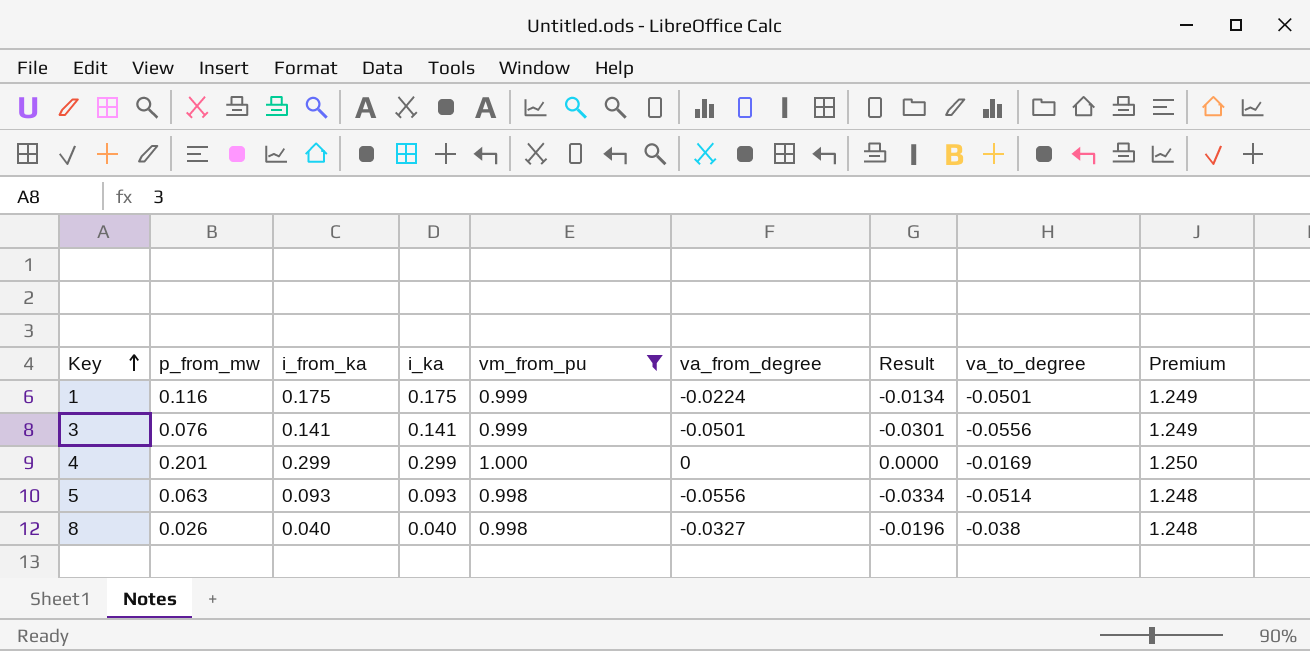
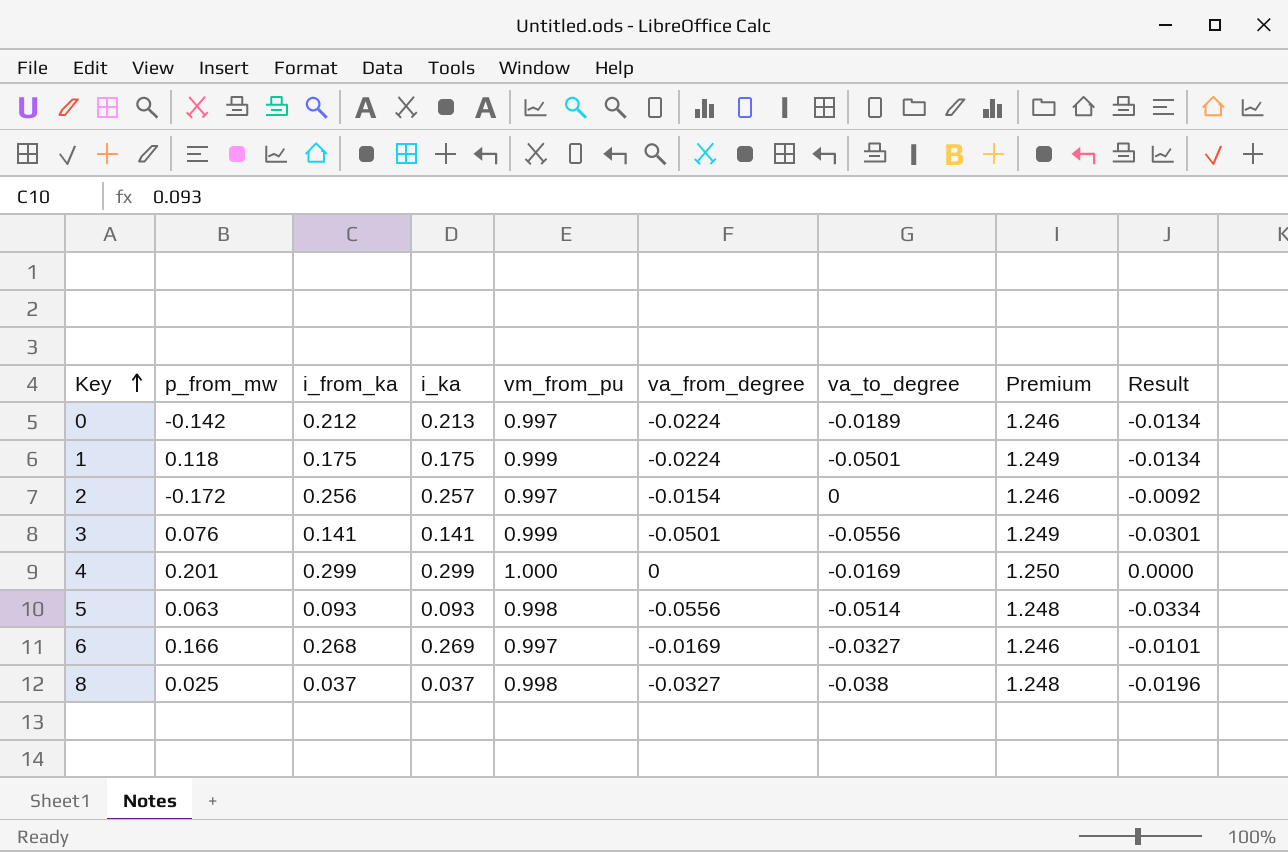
filter: vm_from_pu != 0.997 -> none
column Result | position: 7 -> 9
1 | p_from_mw: 0.116 -> 0.118
8 | p_from_mw: 0.026 -> 0.025
8 | i_from_ka: 0.040 -> 0.037
8 | i_ka: 0.040 -> 0.037

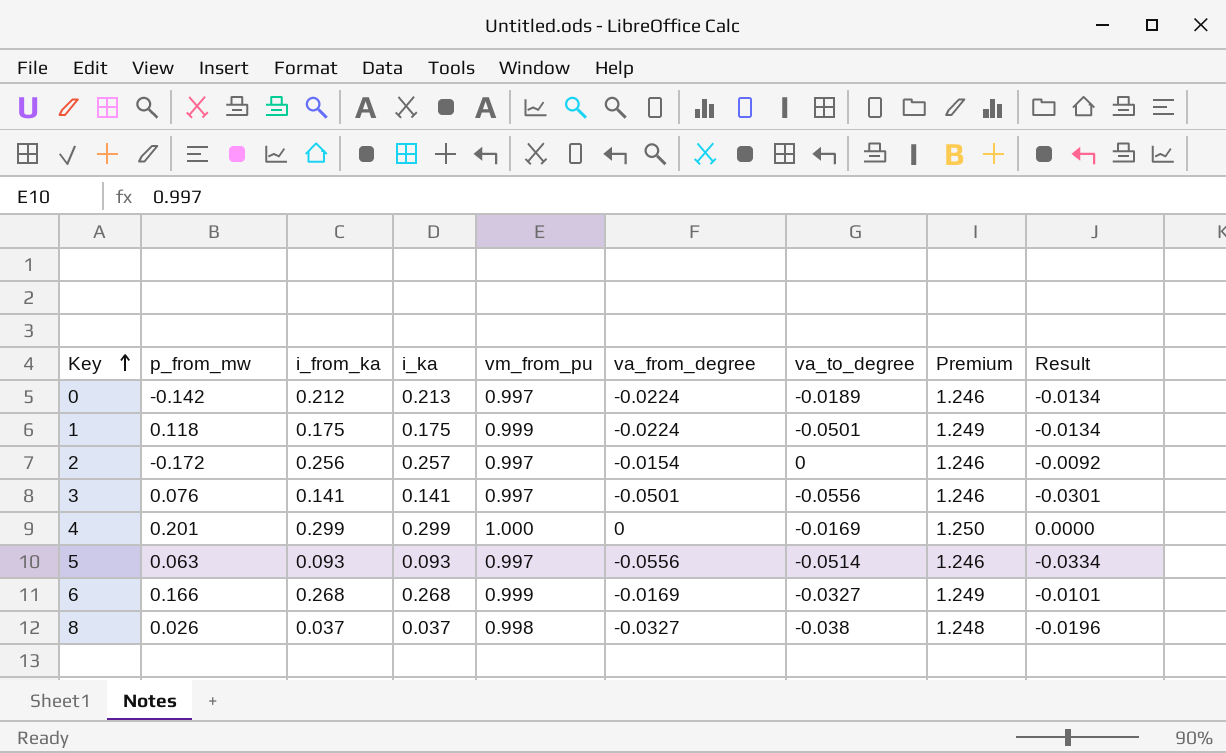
3 | vm_from_pu: 0.999 -> 0.997
3 | Premium: 1.249 -> 1.246
5 | vm_from_pu: 0.998 -> 0.997
5 | Premium: 1.248 -> 1.246
6 | i_ka: 0.269 -> 0.268
6 | vm_from_pu: 0.997 -> 0.999
6 | Premium: 1.246 -> 1.249
8 | p_from_mw: 0.025 -> 0.026

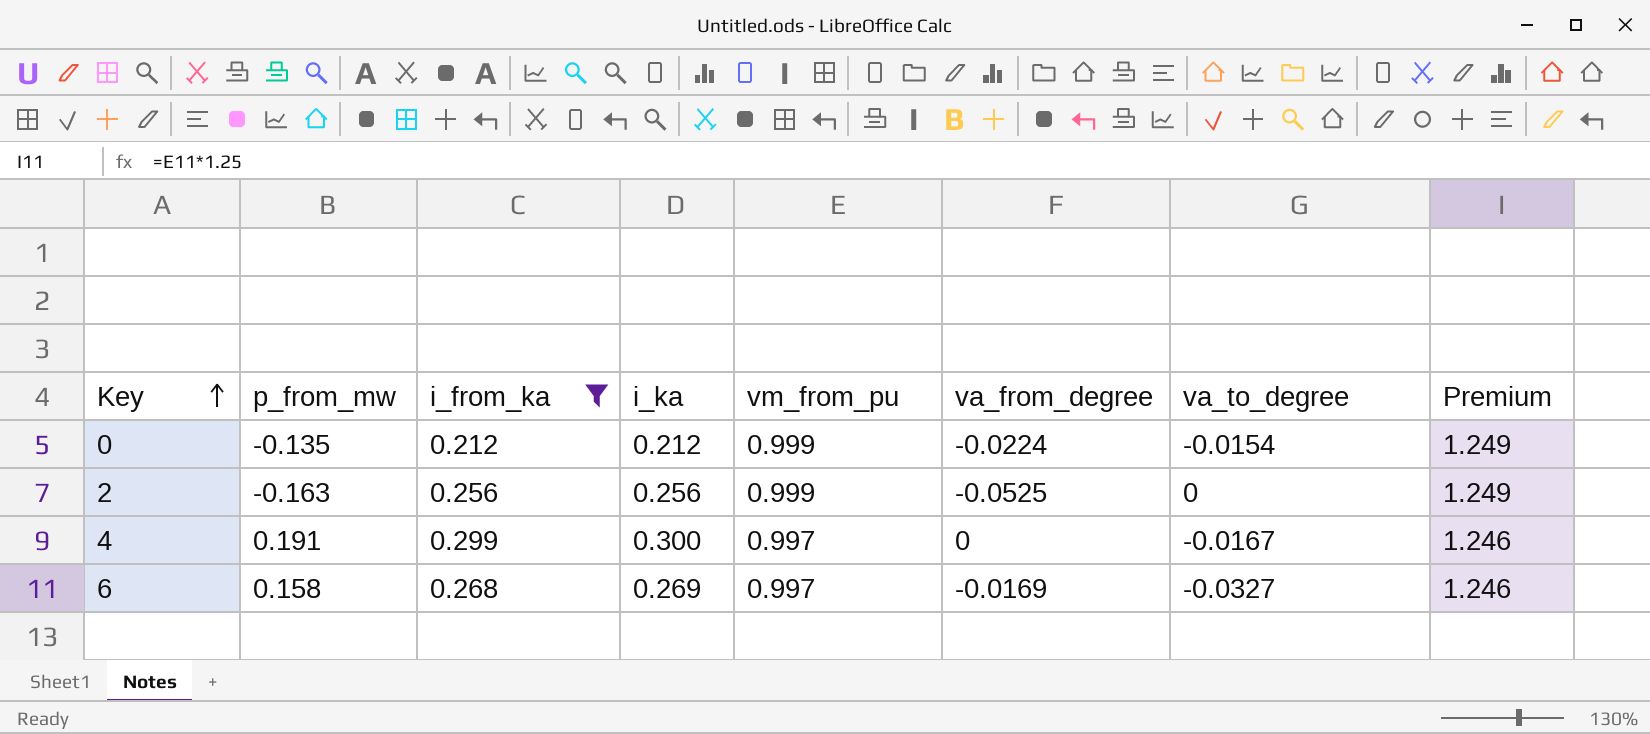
filter: none -> i_from_ka >= 0.212
column Result | formula: [va_from_degree] * 0.6 -> none
0 | p_from_mw: -0.142 -> -0.135
0 | i_ka: 0.213 -> 0.212
0 | vm_from_pu: 0.997 -> 0.999
0 | va_to_degree: -0.0189 -> -0.0154
0 | Premium: 1.246 -> 1.249
2 | p_from_mw: -0.172 -> -0.163
2 | i_ka: 0.257 -> 0.256
2 | vm_from_pu: 0.997 -> 0.999
2 | va_from_degree: -0.0154 -> -0.0525
2 | Premium: 1.246 -> 1.249
4 | p_from_mw: 0.201 -> 0.191
4 | i_ka: 0.299 -> 0.300
4 | vm_from_pu: 1.000 -> 0.997
4 | va_to_degree: -0.0169 -> -0.0167
4 | Premium: 1.250 -> 1.246
6 | p_from_mw: 0.166 -> 0.158
6 | i_ka: 0.268 -> 0.269
6 | vm_from_pu: 0.999 -> 0.997
6 | Premium: 1.249 -> 1.246

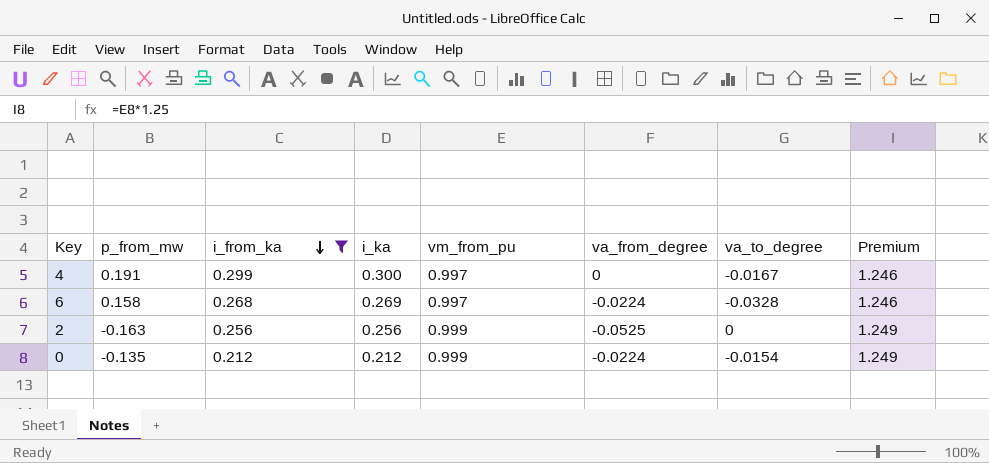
row order: Key ascending -> i_from_ka descending
6 | va_from_degree: -0.0169 -> -0.0224
6 | va_to_degree: -0.0327 -> -0.0328

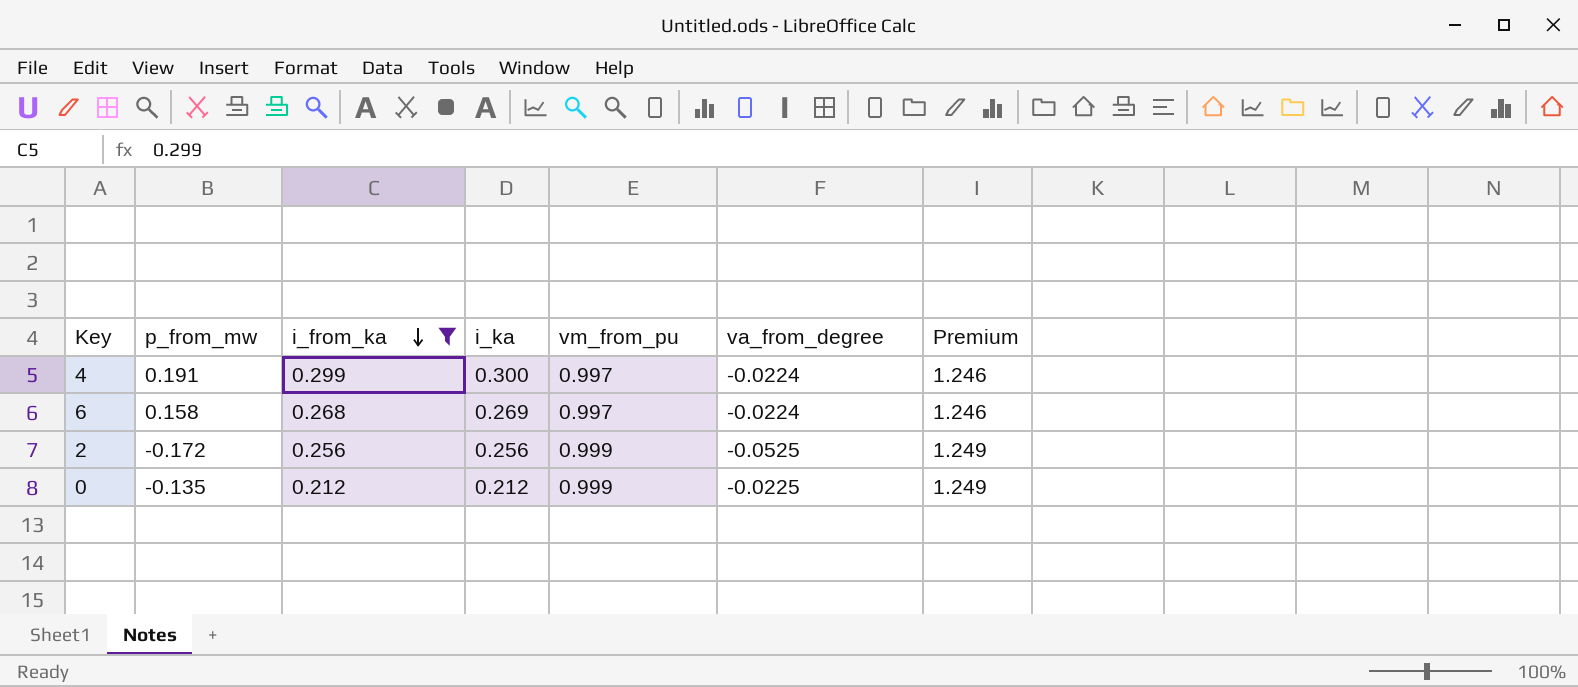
column va_to_degree | position: 7 -> none
4 | va_from_degree: 0 -> -0.0224
2 | p_from_mw: -0.163 -> -0.172
0 | va_from_degree: -0.0224 -> -0.0225

